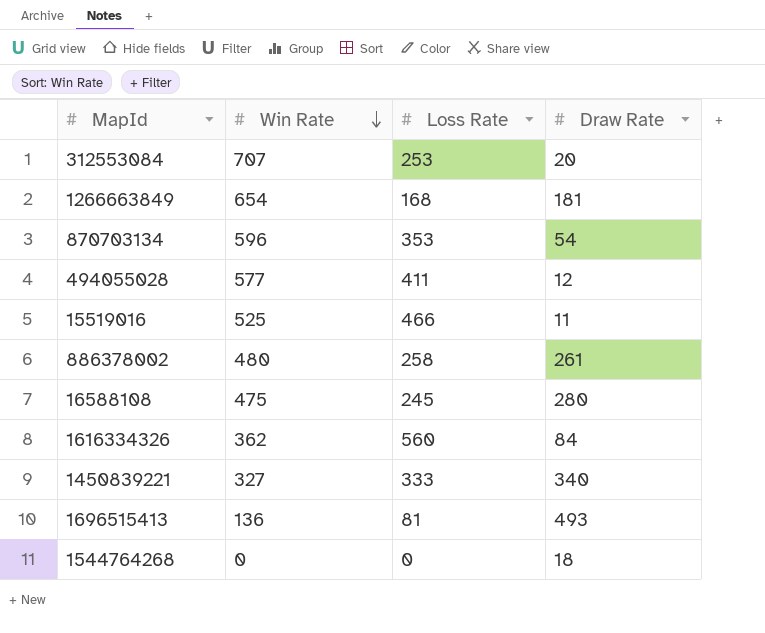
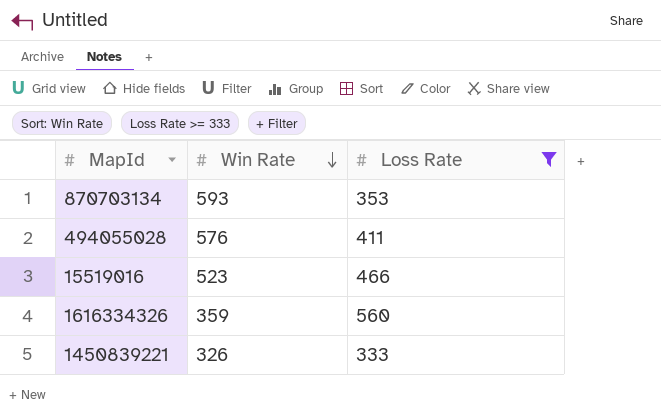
filter: none -> Loss Rate >= 333
column Draw Rate | position: 4 -> none
870703134 | Win Rate: 596 -> 593
494055028 | Win Rate: 577 -> 576
15519016 | Win Rate: 525 -> 523
1616334326 | Win Rate: 362 -> 359
1450839221 | Win Rate: 327 -> 326

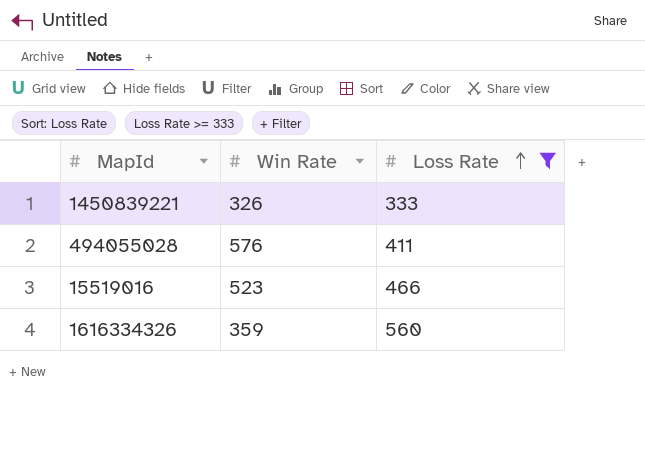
row order: Win Rate descending -> Loss Rate ascending
row 870703134: 593 | 353 -> none

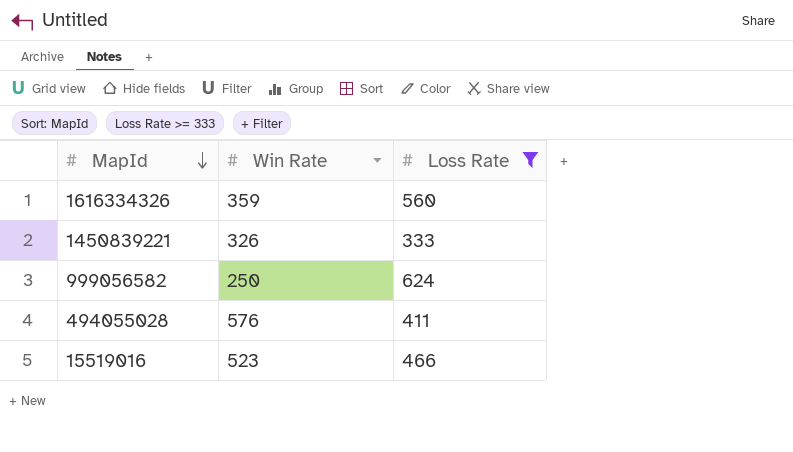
row order: Loss Rate ascending -> MapId descending
row 999056582: none -> 250 | 624

